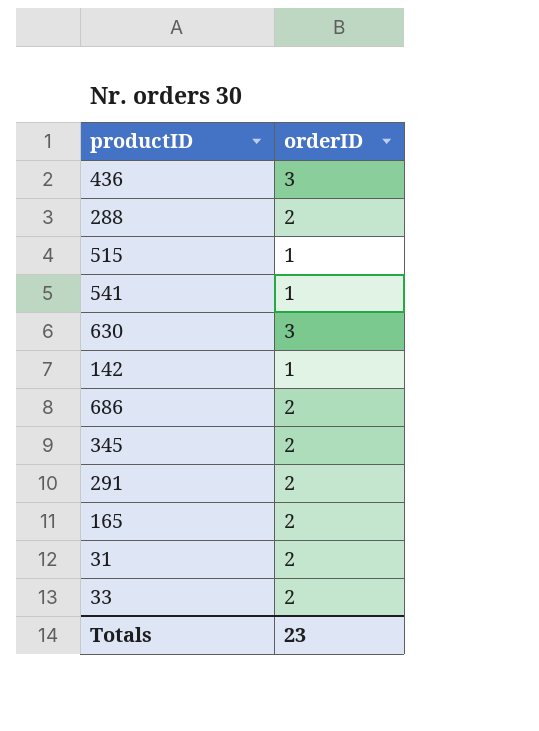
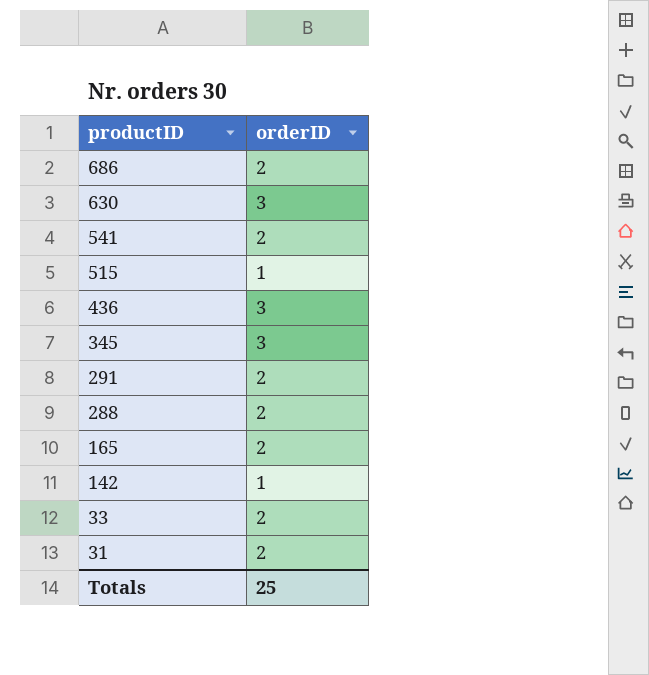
row order: none -> productID descending
541 | orderID: 1 -> 2
345 | orderID: 2 -> 3
Totals | orderID: 23 -> 25

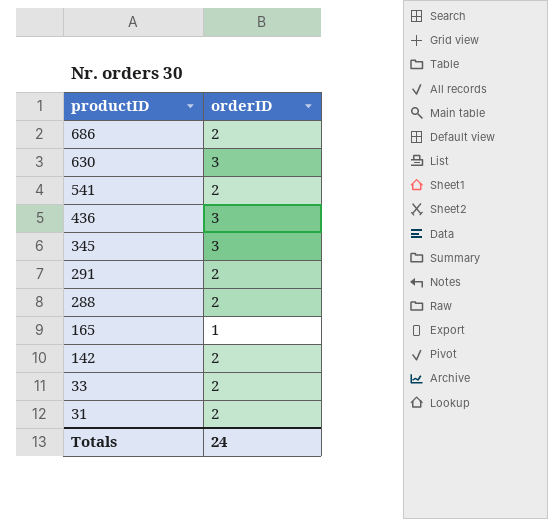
row 515: 1 -> none
165 | orderID: 2 -> 1
142 | orderID: 1 -> 2
Totals | orderID: 25 -> 24

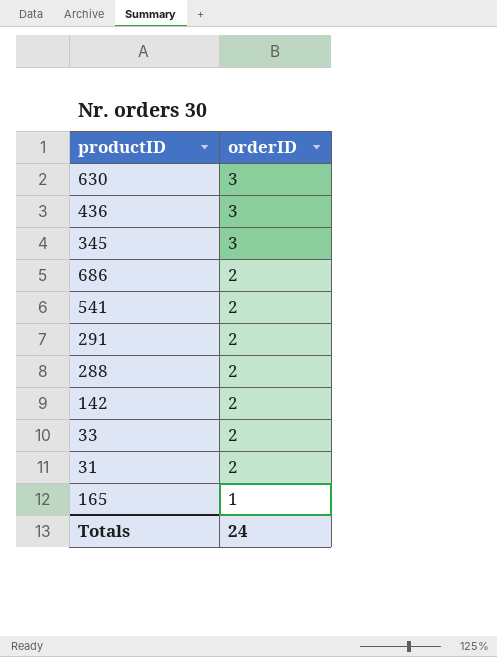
row order: productID descending -> orderID descending

